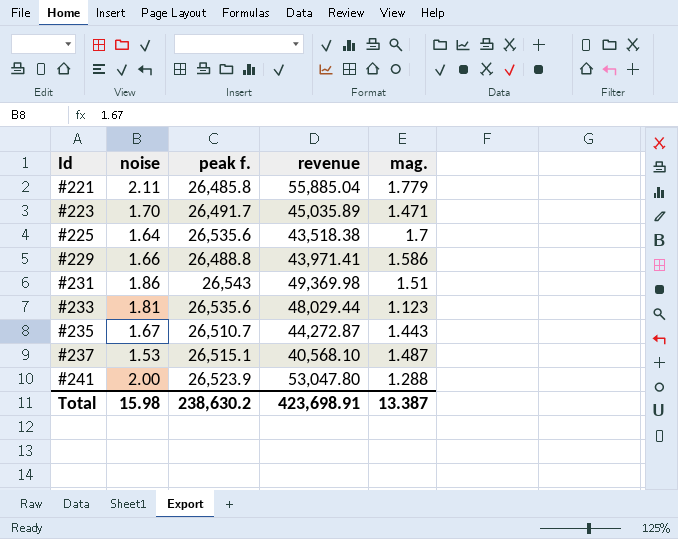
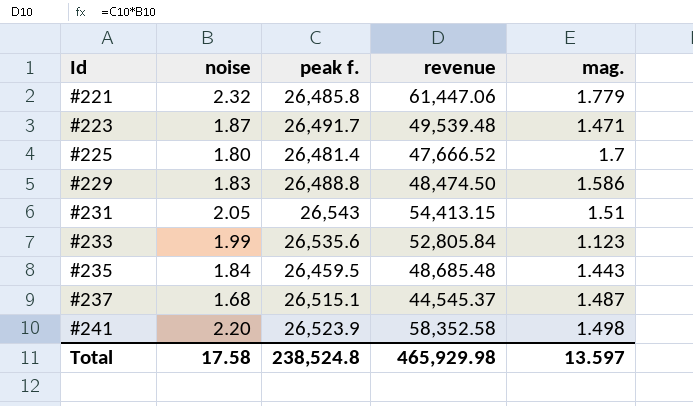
#221 | noise: 2.11 -> 2.32
#221 | revenue: 55,885.04 -> 61,447.06
#223 | noise: 1.70 -> 1.87
#223 | revenue: 45,035.89 -> 49,539.48
#225 | noise: 1.64 -> 1.80
#225 | peak f.: 26,535.6 -> 26,481.4
#225 | revenue: 43,518.38 -> 47,666.52
#229 | noise: 1.66 -> 1.83
#229 | revenue: 43,971.41 -> 48,474.50
#231 | noise: 1.86 -> 2.05
#231 | revenue: 49,369.98 -> 54,413.15
#233 | noise: 1.81 -> 1.99
#233 | revenue: 48,029.44 -> 52,805.84
#235 | noise: 1.67 -> 1.84
#235 | peak f.: 26,510.7 -> 26,459.5
#235 | revenue: 44,272.87 -> 48,685.48
#237 | noise: 1.53 -> 1.68
#237 | revenue: 40,568.10 -> 44,545.37
#241 | noise: 2.00 -> 2.20
#241 | revenue: 53,047.80 -> 58,352.58
#241 | mag.: 1.288 -> 1.498
Total | noise: 15.98 -> 17.58
Total | peak f.: 238,630.2 -> 238,524.8
Total | revenue: 423,698.91 -> 465,929.98
Total | mag.: 13.387 -> 13.597

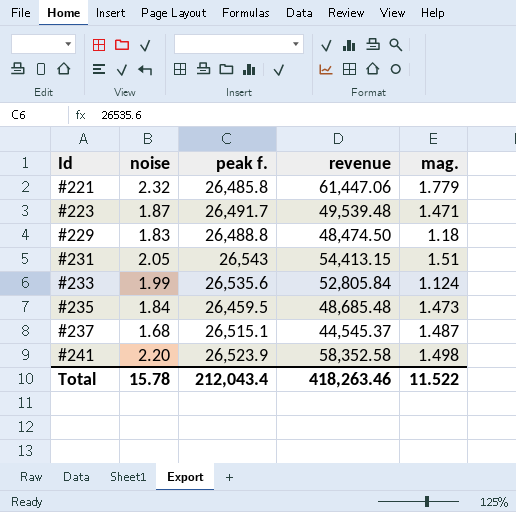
row #225: 1.80 | 26,481.4 | 47,666.52 | 1.7 -> none
#229 | mag.: 1.586 -> 1.18
#233 | mag.: 1.123 -> 1.124
#235 | mag.: 1.443 -> 1.473
Total | noise: 17.58 -> 15.78
Total | peak f.: 238,524.8 -> 212,043.4
Total | revenue: 465,929.98 -> 418,263.46
Total | mag.: 13.597 -> 11.522

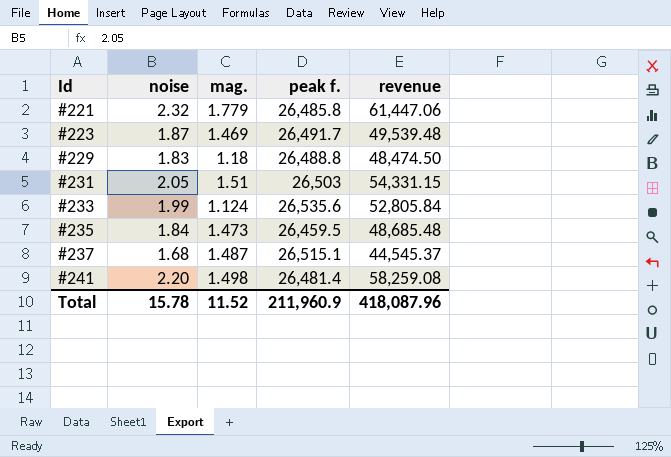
column mag. | position: 5 -> 3
#223 | mag.: 1.471 -> 1.469
#231 | peak f.: 26,543 -> 26,503
#231 | revenue: 54,413.15 -> 54,331.15
#241 | peak f.: 26,523.9 -> 26,481.4
#241 | revenue: 58,352.58 -> 58,259.08
Total | mag.: 11.522 -> 11.52
Total | peak f.: 212,043.4 -> 211,960.9
Total | revenue: 418,263.46 -> 418,087.96

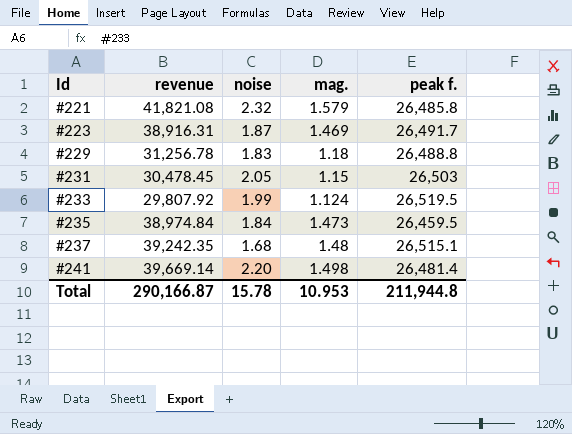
column revenue | formula: [noise] * [peak f.] -> [mag.] * [peak f.]
column revenue | position: 5 -> 2
#221 | mag.: 1.779 -> 1.579
#231 | mag.: 1.51 -> 1.15
#233 | peak f.: 26,535.6 -> 26,519.5
#237 | mag.: 1.487 -> 1.48
Total | revenue: 418,087.96 -> 290,166.87
Total | mag.: 11.52 -> 10.953
Total | peak f.: 211,960.9 -> 211,944.8

